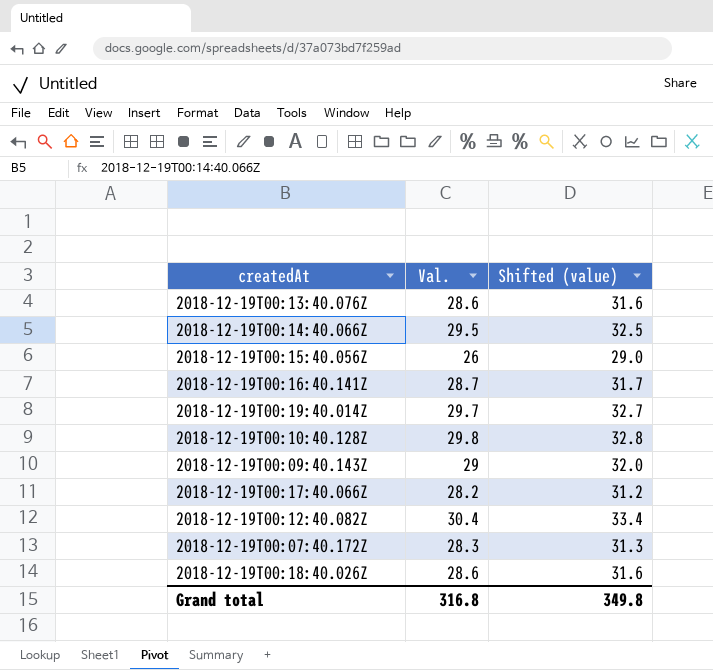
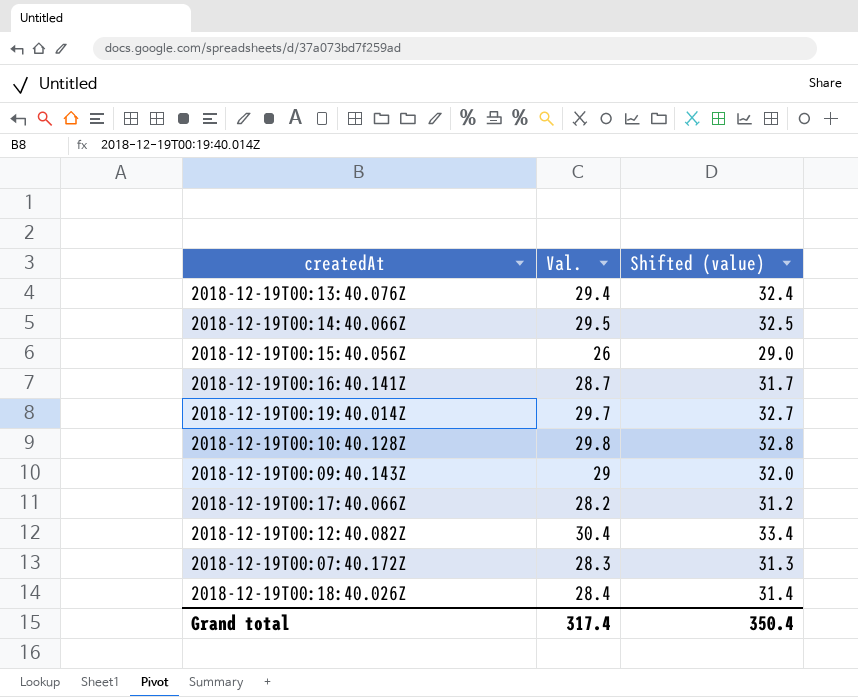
2018-12-19T00:13:40.076Z | Val.: 28.6 -> 29.4
2018-12-19T00:13:40.076Z | Shifted (value): 31.6 -> 32.4
2018-12-19T00:18:40.026Z | Val.: 28.6 -> 28.4
2018-12-19T00:18:40.026Z | Shifted (value): 31.6 -> 31.4
Grand total | Val.: 316.8 -> 317.4
Grand total | Shifted (value): 349.8 -> 350.4

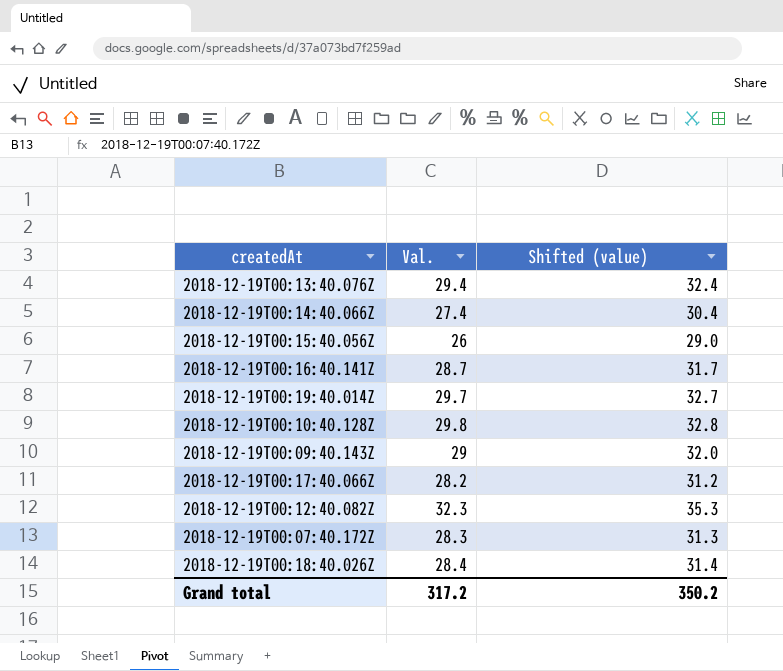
2018-12-19T00:14:40.066Z | Val.: 29.5 -> 27.4
2018-12-19T00:14:40.066Z | Shifted (value): 32.5 -> 30.4
2018-12-19T00:12:40.082Z | Val.: 30.4 -> 32.3
2018-12-19T00:12:40.082Z | Shifted (value): 33.4 -> 35.3
Grand total | Val.: 317.4 -> 317.2
Grand total | Shifted (value): 350.4 -> 350.2

